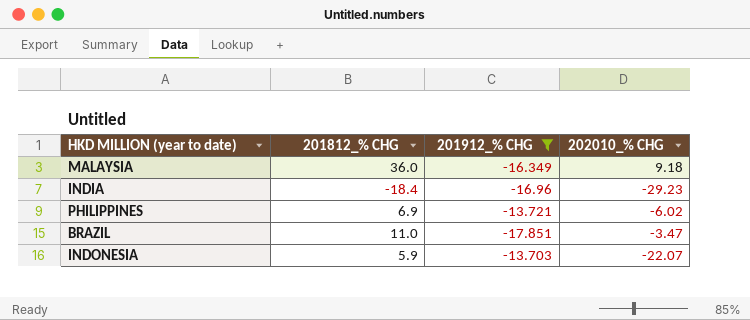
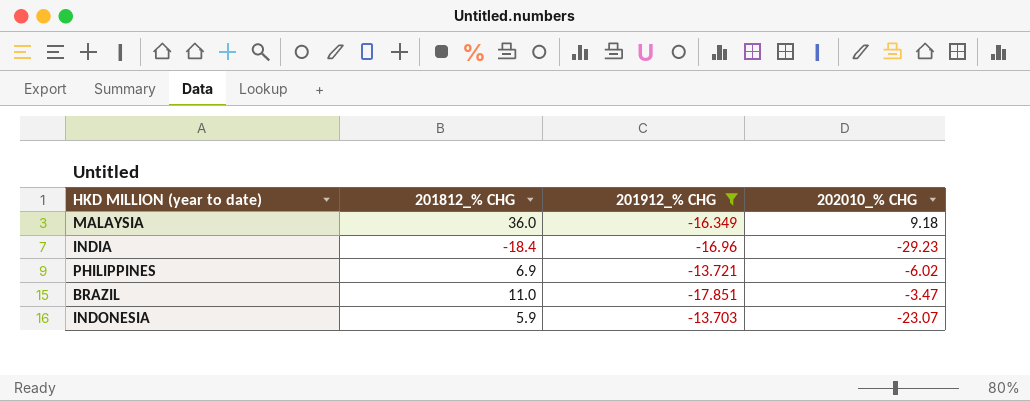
INDONESIA | 202010_% CHG: -22.07 -> -23.07

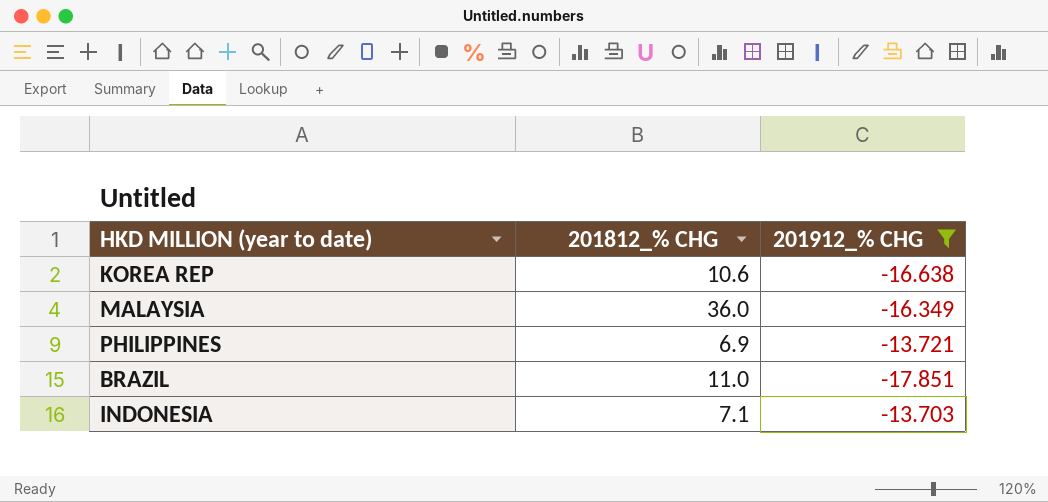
column 202010_% CHG | position: 4 -> none
row INDIA: -18.4 | -16.96 | -29.23 -> none
row KOREA REP: none -> 10.6 | -16.638
INDONESIA | 201812_% CHG: 5.9 -> 7.1

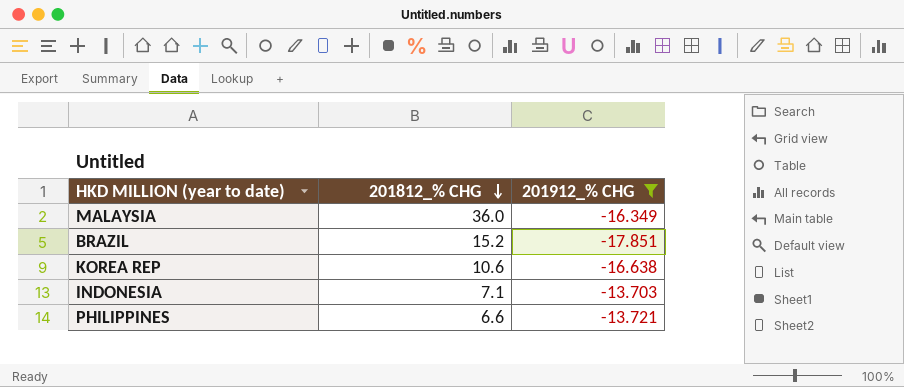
row order: none -> 201812_% CHG descending
BRAZIL | 201812_% CHG: 11.0 -> 15.2
PHILIPPINES | 201812_% CHG: 6.9 -> 6.6

